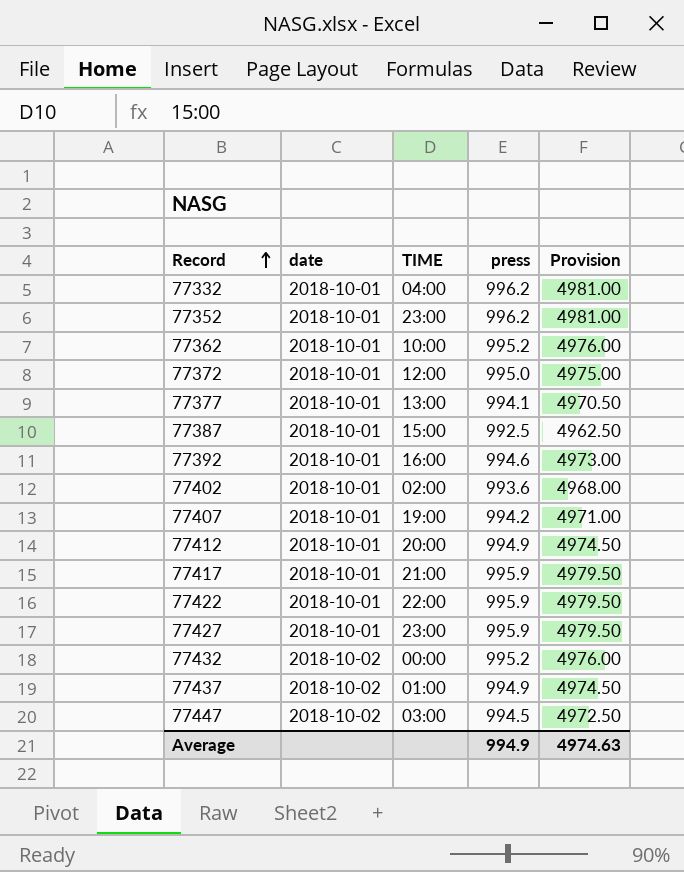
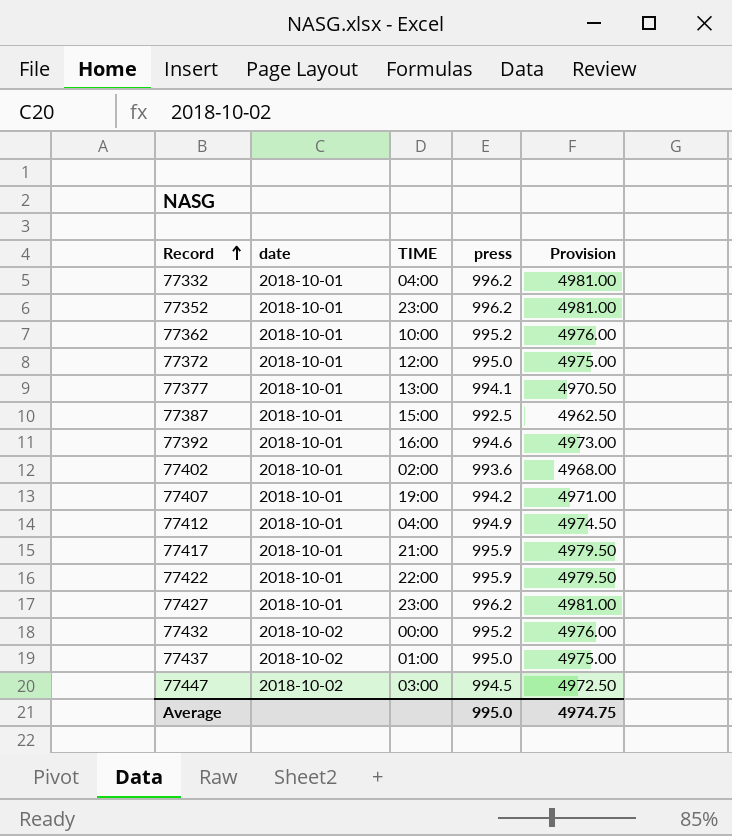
77412 | TIME: 20:00 -> 04:00
77427 | press: 995.9 -> 996.2
77427 | Provision: 4979.50 -> 4981.00
77437 | press: 994.9 -> 995.0
77437 | Provision: 4974.50 -> 4975.00
Average | press: 994.9 -> 995.0
Average | Provision: 4974.63 -> 4974.75

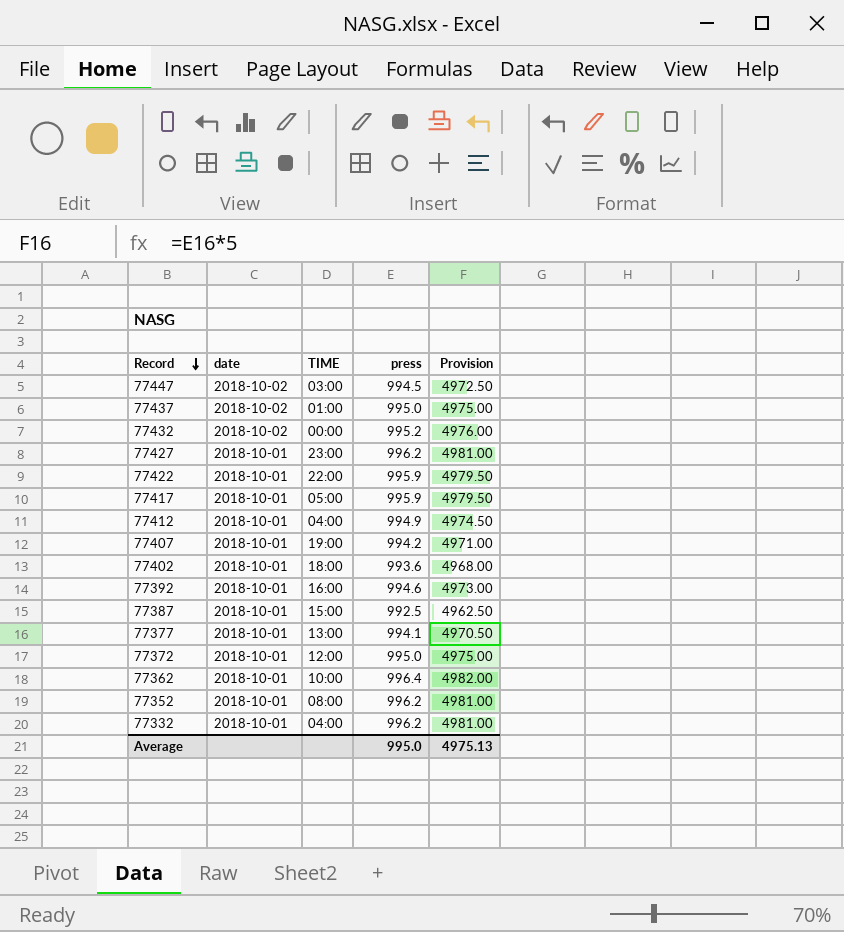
row order: Record ascending -> Record descending
77417 | TIME: 21:00 -> 05:00
77402 | TIME: 02:00 -> 18:00
77362 | press: 995.2 -> 996.4
77362 | Provision: 4976.00 -> 4982.00
77352 | TIME: 23:00 -> 08:00
Average | Provision: 4974.75 -> 4975.13

